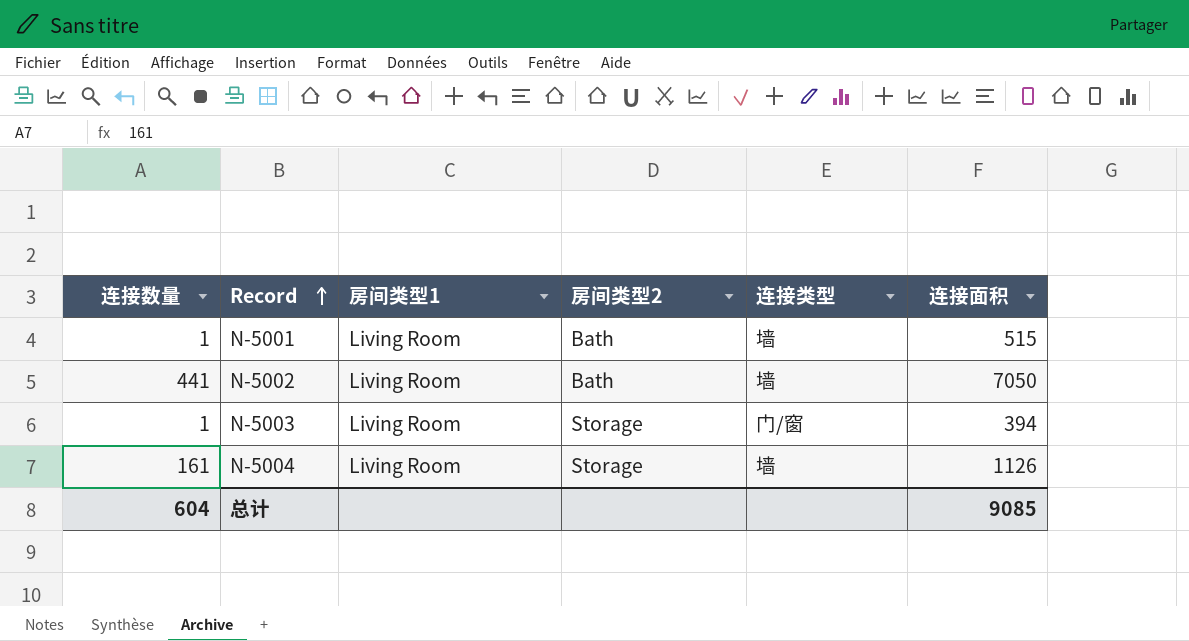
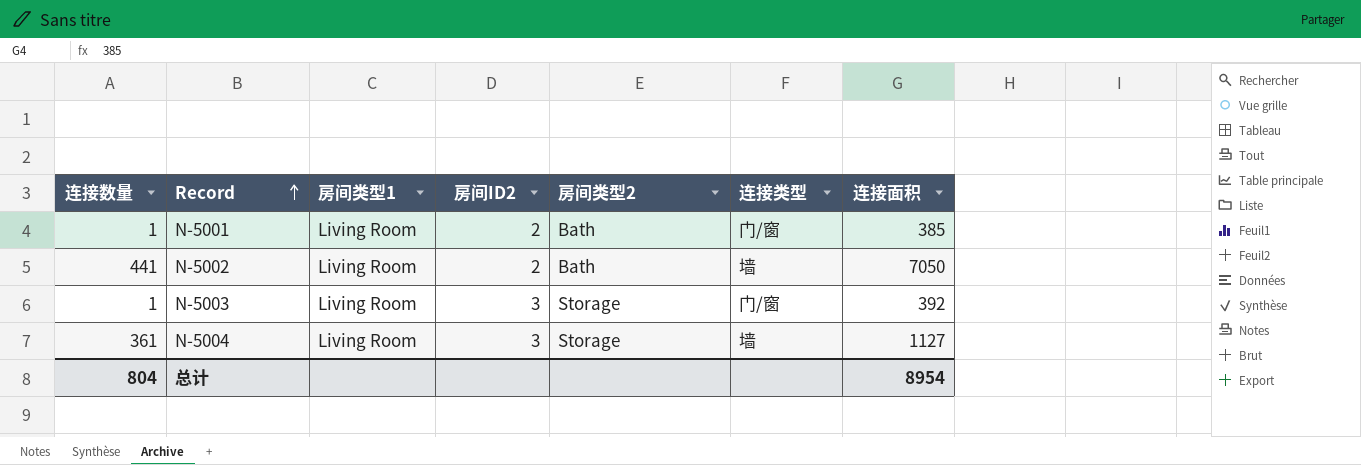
column 房间ID2 | position: none -> 4
N-5001 | 连接类型: 墙 -> 门/窗
N-5001 | 连接面积: 515 -> 385
N-5003 | 连接面积: 394 -> 392
N-5004 | 连接数量: 161 -> 361
N-5004 | 连接面积: 1126 -> 1127
总计 | 连接数量: 604 -> 804
总计 | 连接面积: 9085 -> 8954

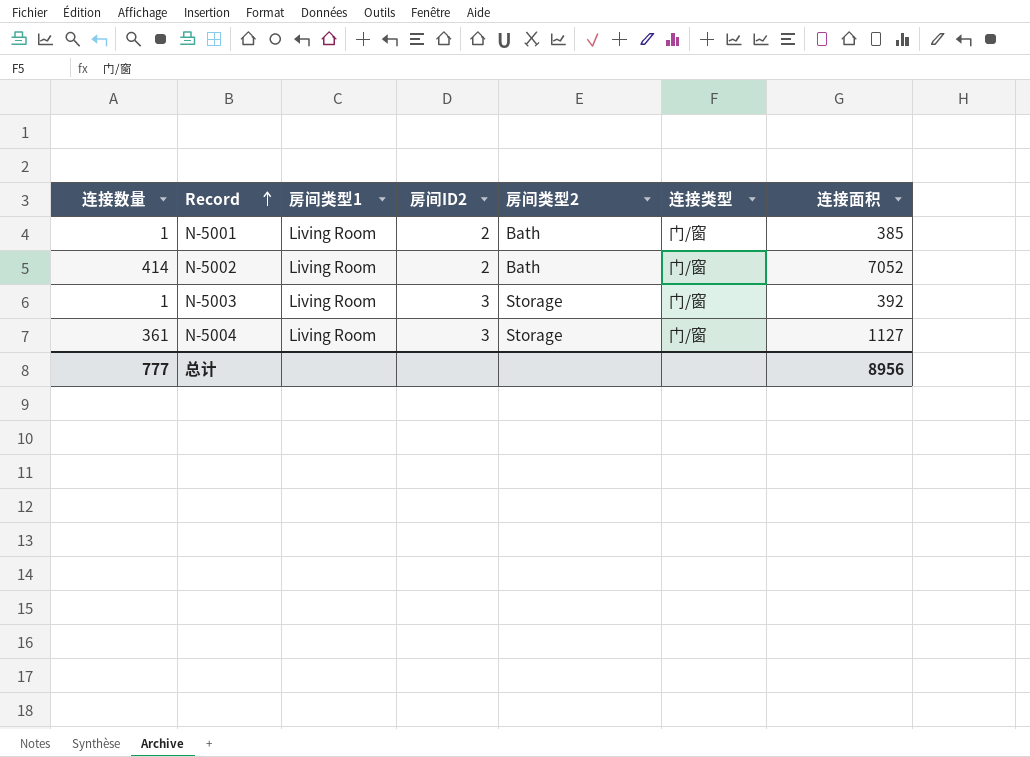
N-5002 | 连接数量: 441 -> 414
N-5002 | 连接类型: 墙 -> 门/窗
N-5002 | 连接面积: 7050 -> 7052
N-5004 | 连接类型: 墙 -> 门/窗
总计 | 连接数量: 804 -> 777
总计 | 连接面积: 8954 -> 8956

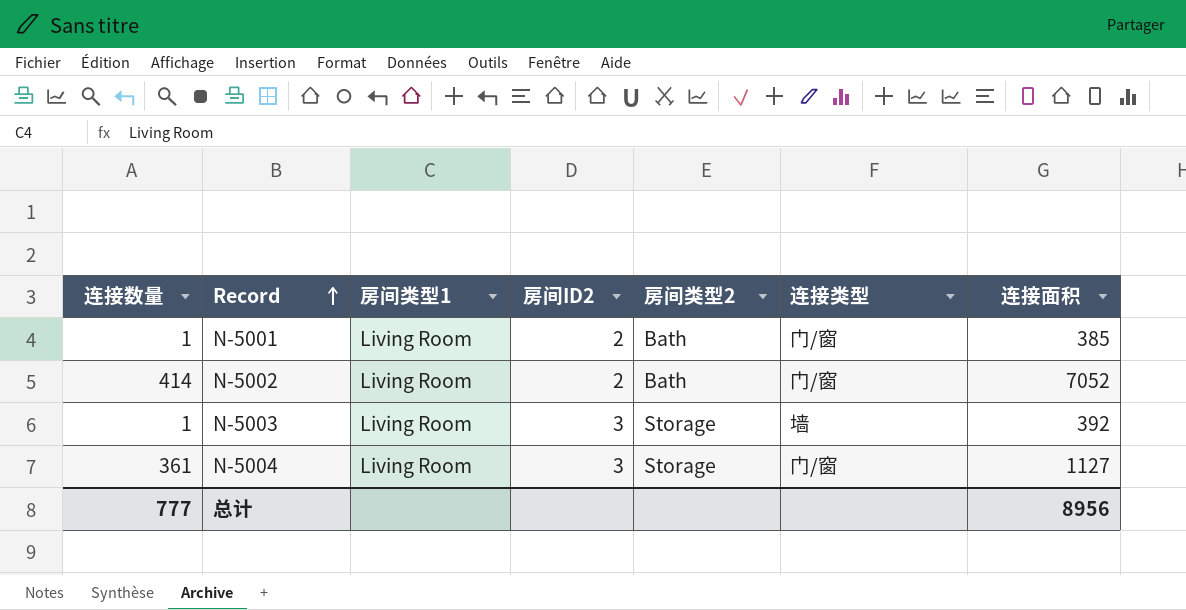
N-5003 | 连接类型: 门/窗 -> 墙

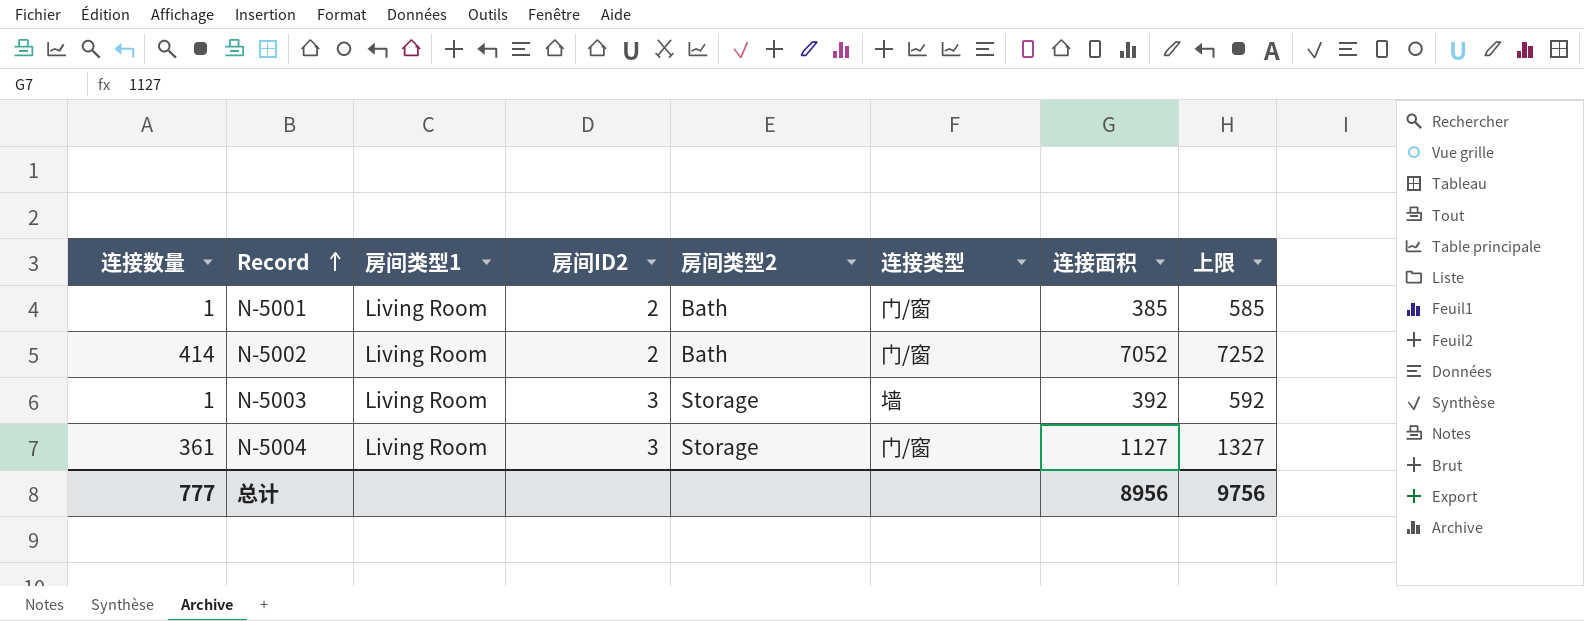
column 上限 | formula: none -> [连接面积] + 200

